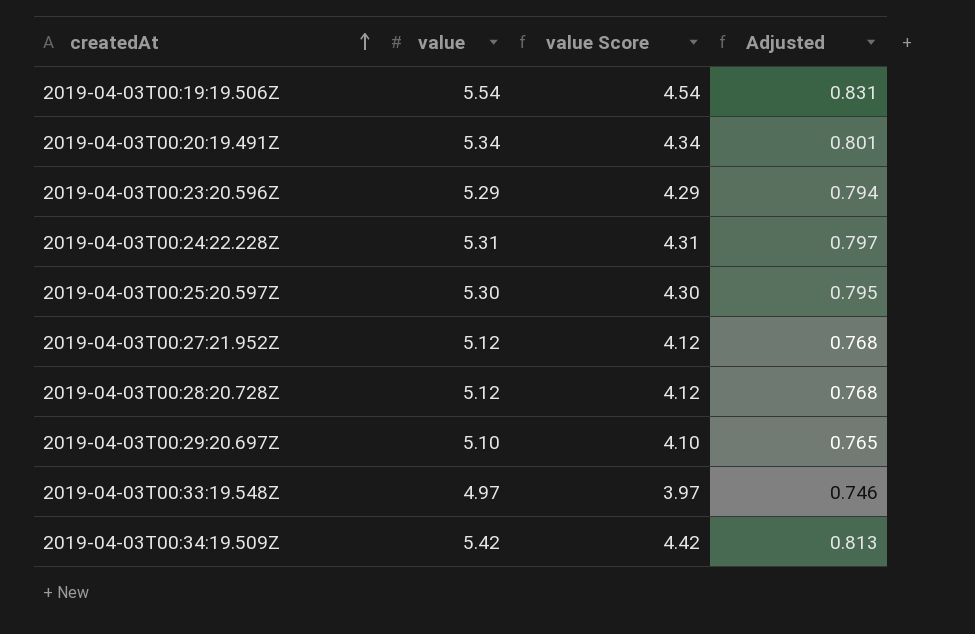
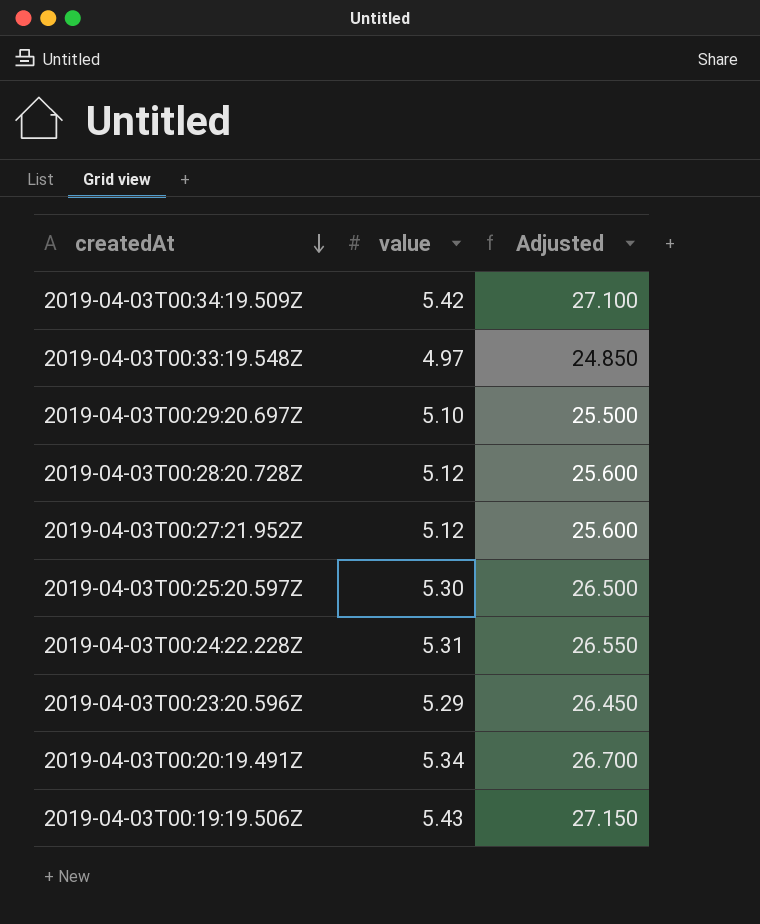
row order: createdAt ascending -> createdAt descending
column value Score | formula: [value] - 1 -> none
column Adjusted | formula: [value] * 0.15 -> [value] * 5
2019-04-03T00:19:19.506Z | value: 5.54 -> 5.43

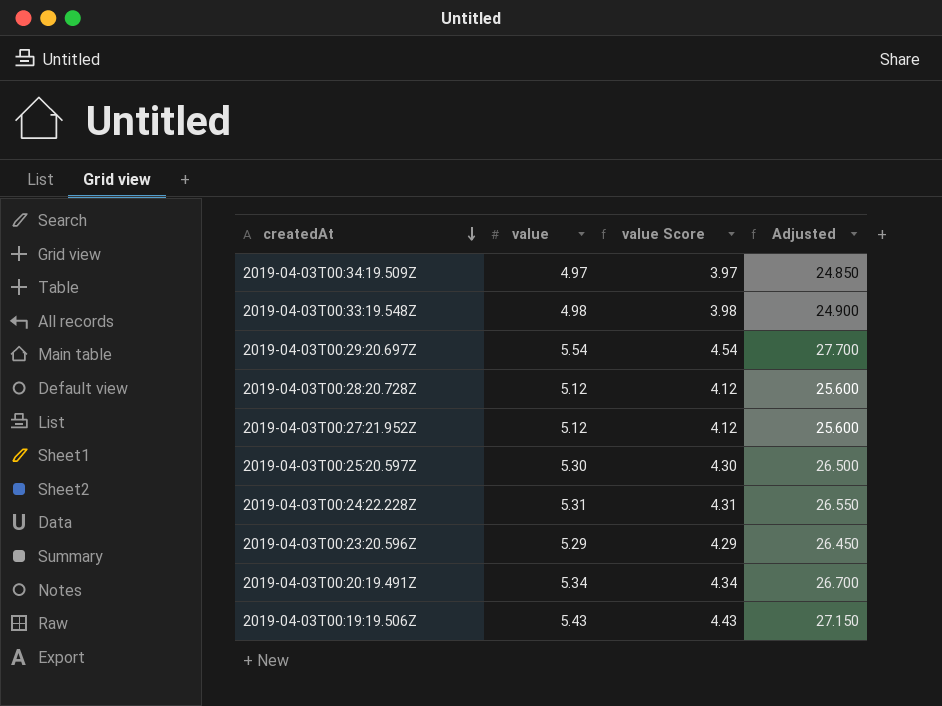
column value Score | formula: none -> [value] - 1
2019-04-03T00:34:19.509Z | value: 5.42 -> 4.97
2019-04-03T00:34:19.509Z | Adjusted: 27.100 -> 24.850
2019-04-03T00:33:19.548Z | value: 4.97 -> 4.98
2019-04-03T00:33:19.548Z | Adjusted: 24.850 -> 24.900
2019-04-03T00:29:20.697Z | value: 5.10 -> 5.54
2019-04-03T00:29:20.697Z | Adjusted: 25.500 -> 27.700

